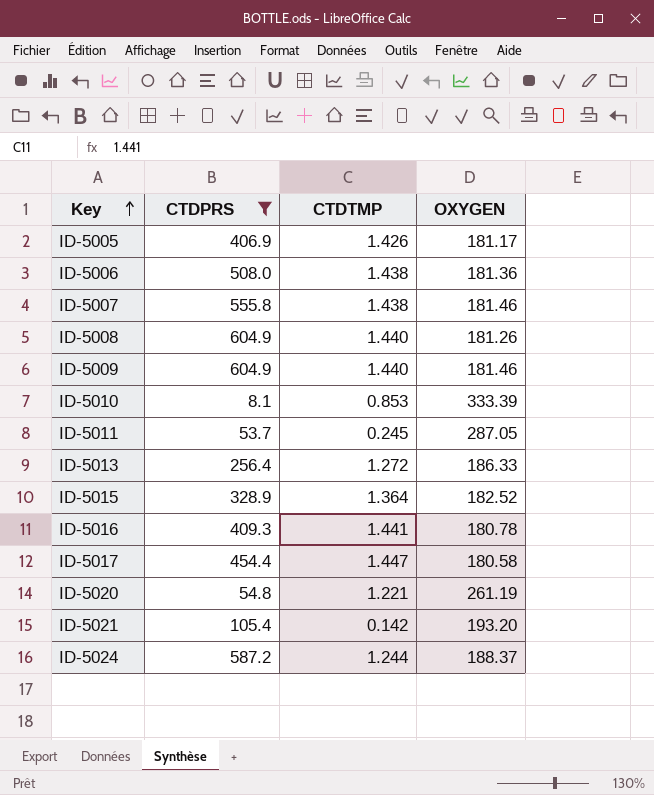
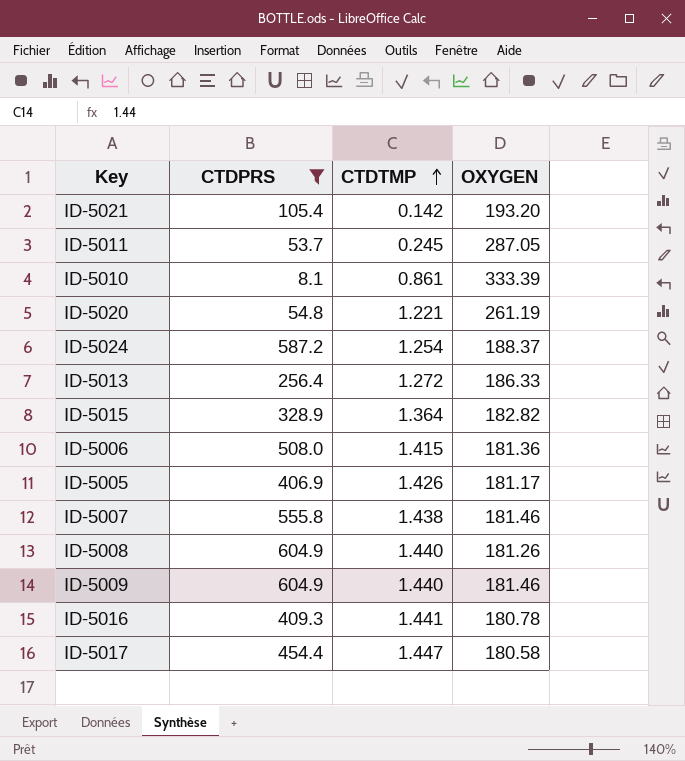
row order: Key ascending -> CTDTMP ascending
ID-5010 | CTDTMP: 0.853 -> 0.861
ID-5024 | CTDTMP: 1.244 -> 1.254
ID-5015 | OXYGEN: 182.52 -> 182.82
ID-5006 | CTDTMP: 1.438 -> 1.415

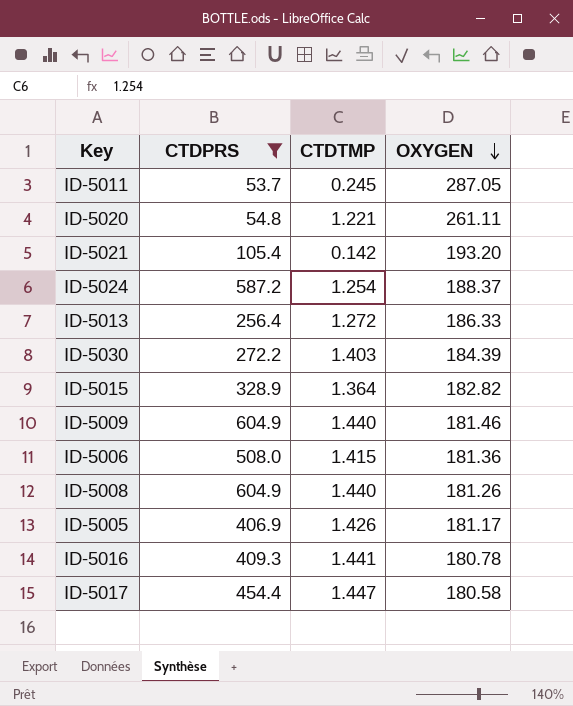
row order: CTDTMP ascending -> OXYGEN descending
row ID-5010: 8.1 | 0.861 | 333.39 -> none
row ID-5007: 555.8 | 1.438 | 181.46 -> none
ID-5020 | OXYGEN: 261.19 -> 261.11
row ID-5030: none -> 272.2 | 1.403 | 184.39

